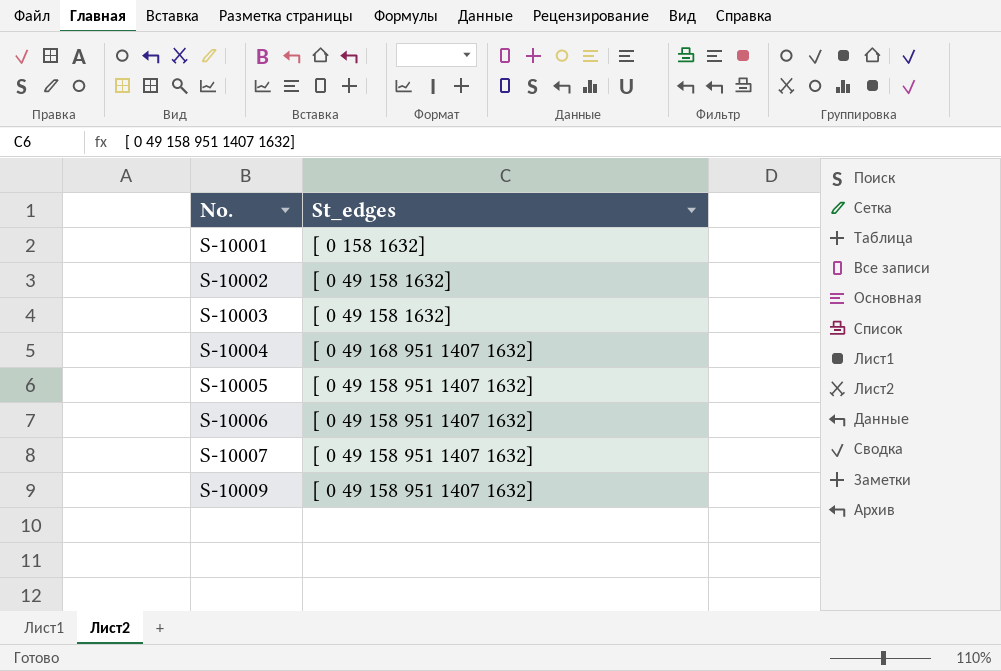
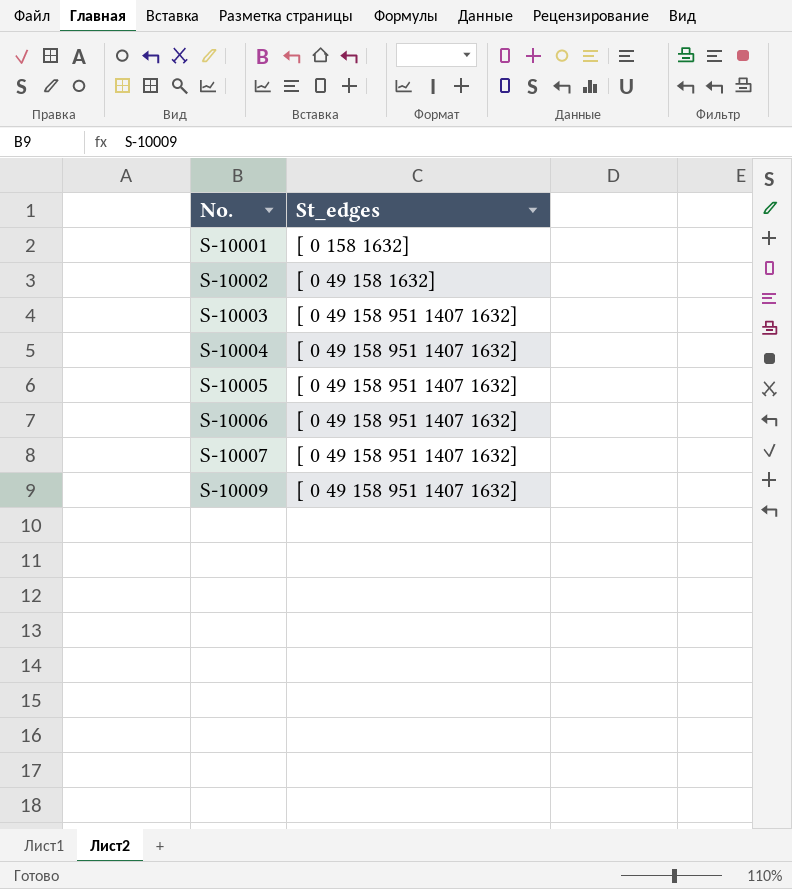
S-10003 | St_edges: [ 0 49 158 1632] -> [ 0 49 158 951 1407 1632]
S-10004 | St_edges: [ 0 49 168 951 1407 1632] -> [ 0 49 158 951 1407 1632]

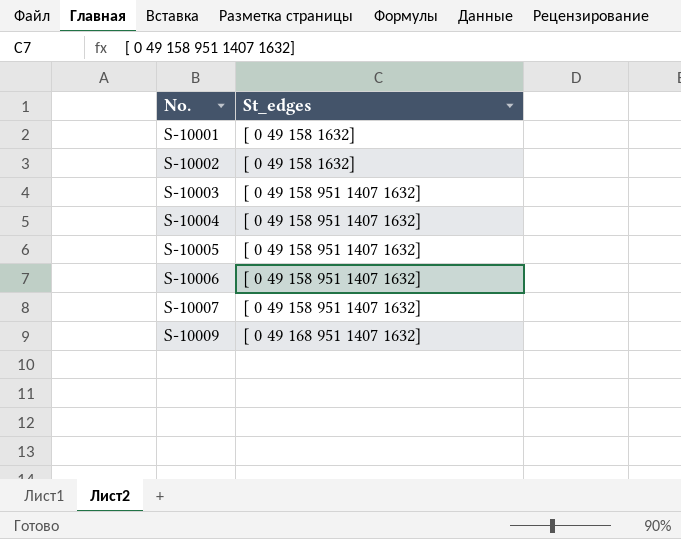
S-10001 | St_edges: [ 0 158 1632] -> [ 0 49 158 1632]
S-10009 | St_edges: [ 0 49 158 951 1407 1632] -> [ 0 49 168 951 1407 1632]

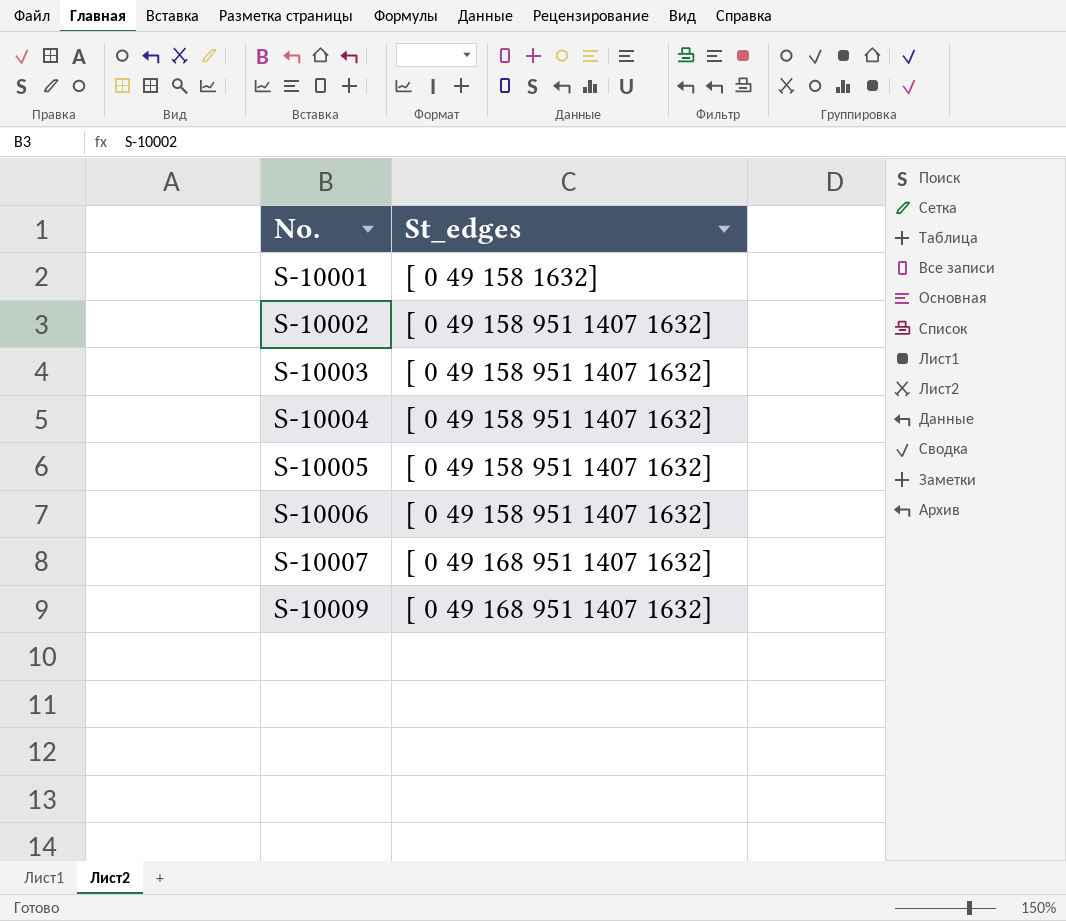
S-10002 | St_edges: [ 0 49 158 1632] -> [ 0 49 158 951 1407 1632]
S-10007 | St_edges: [ 0 49 158 951 1407 1632] -> [ 0 49 168 951 1407 1632]

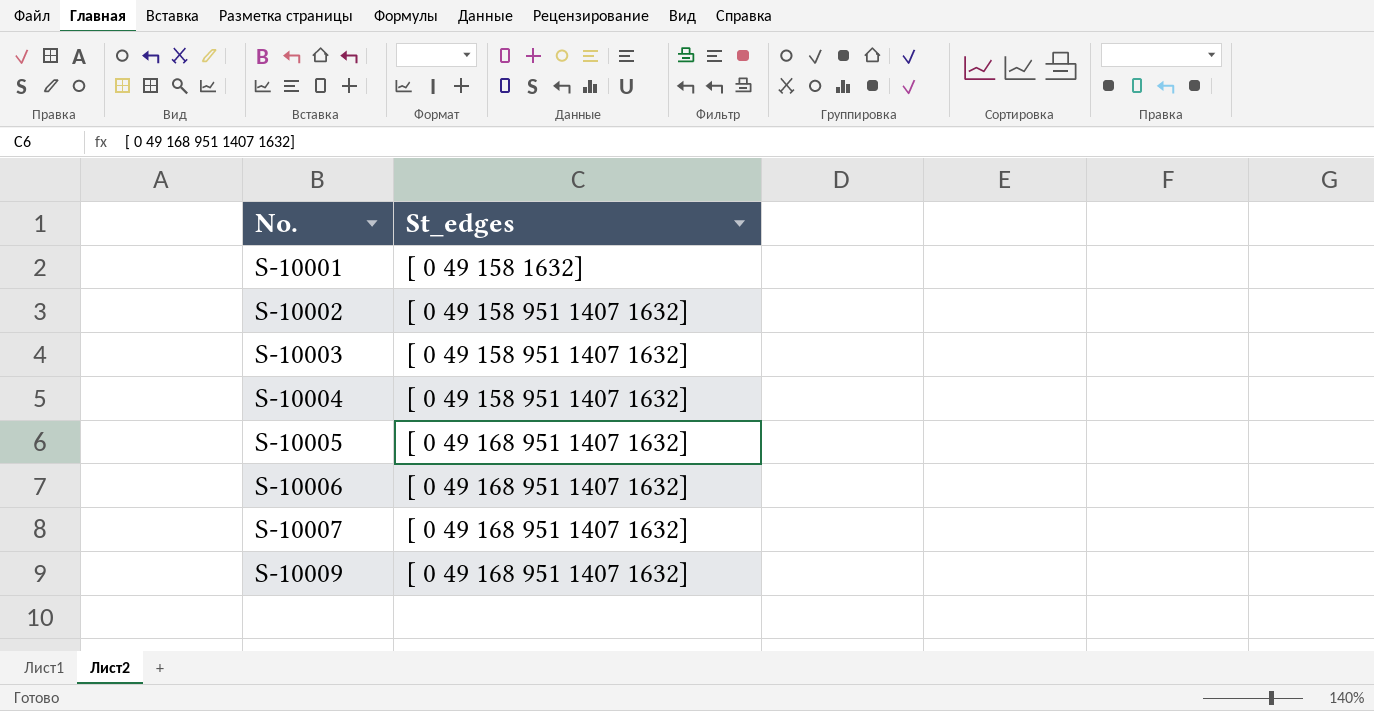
S-10005 | St_edges: [ 0 49 158 951 1407 1632] -> [ 0 49 168 951 1407 1632]
S-10006 | St_edges: [ 0 49 158 951 1407 1632] -> [ 0 49 168 951 1407 1632]

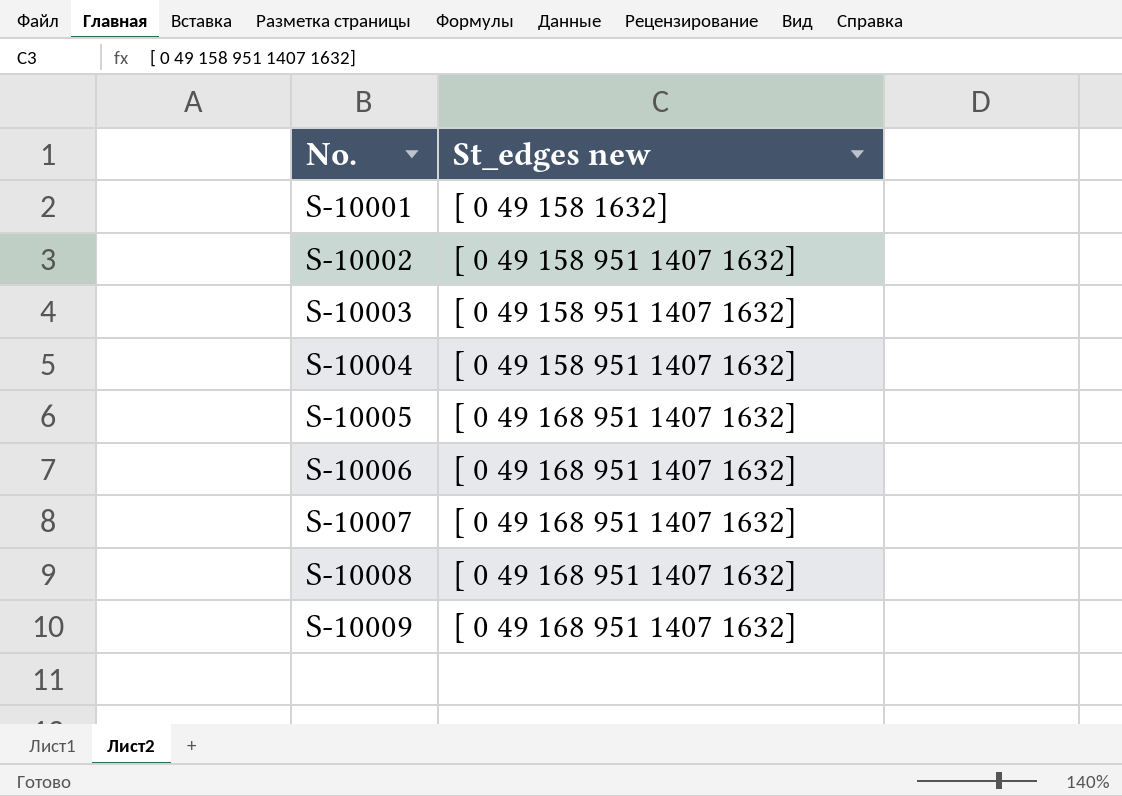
column name: St_edges -> St_edges new
row S-10008: none -> [ 0 49 168 951 1407 1632]

